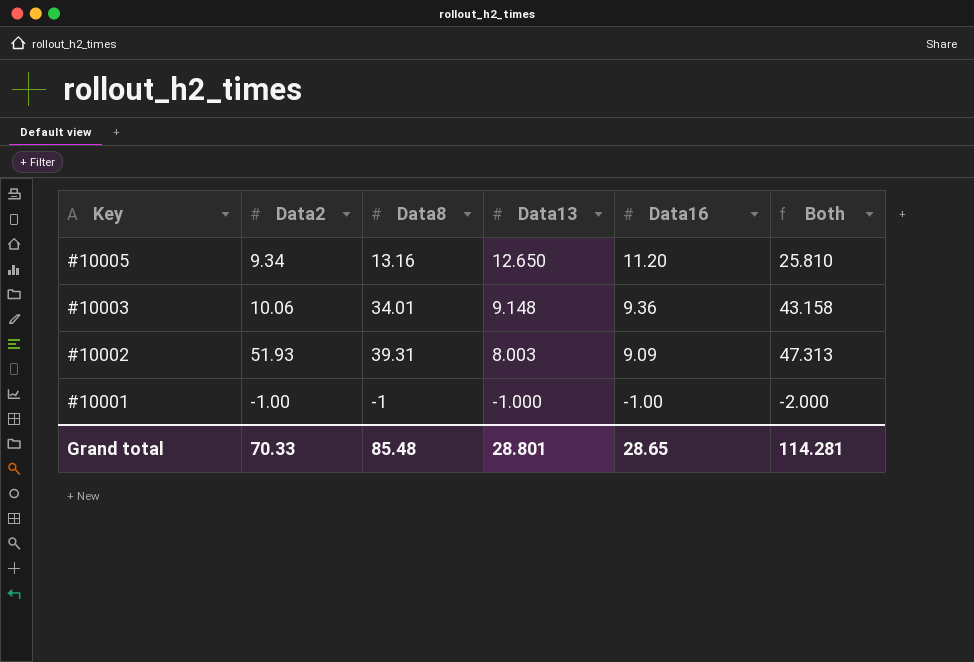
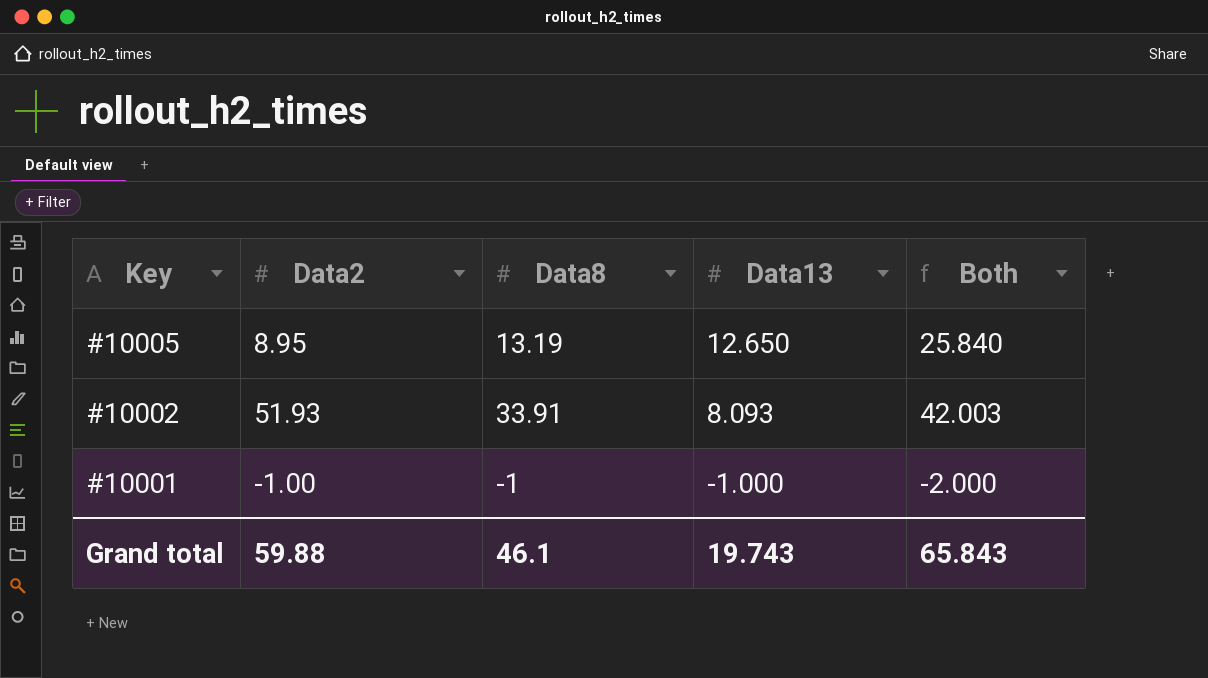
column Data16 | position: 5 -> none
row #10003: 10.06 | 34.01 | 9.148 | 9.36 | 43.158 -> none
#10005 | Data2: 9.34 -> 8.95
#10005 | Data8: 13.16 -> 13.19
#10005 | Both: 25.810 -> 25.840
#10002 | Data8: 39.31 -> 33.91
#10002 | Data13: 8.003 -> 8.093
#10002 | Both: 47.313 -> 42.003
Grand total | Data2: 70.33 -> 59.88
Grand total | Data8: 85.48 -> 46.1
Grand total | Data13: 28.801 -> 19.743
Grand total | Both: 114.281 -> 65.843

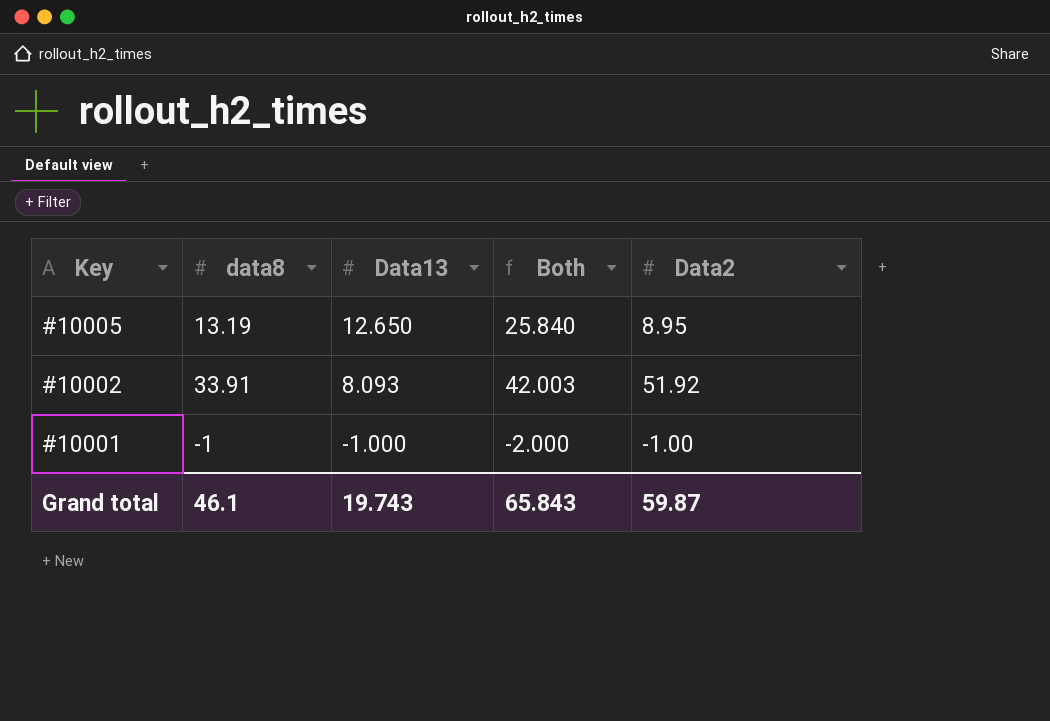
column name: Data8 -> data8
column Data2 | position: 2 -> 5
#10002 | Data2: 51.93 -> 51.92
Grand total | Data2: 59.88 -> 59.87

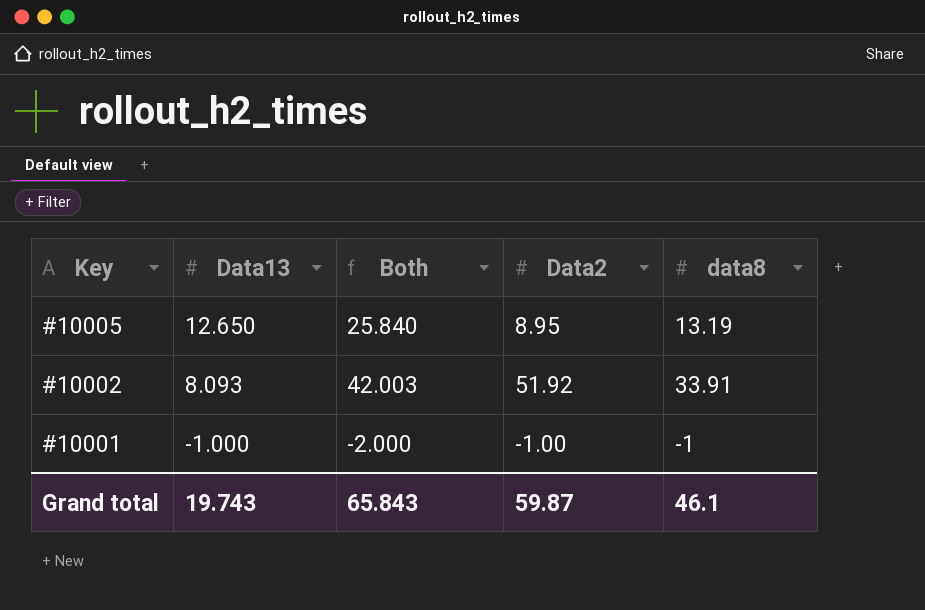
column data8 | position: 2 -> 5

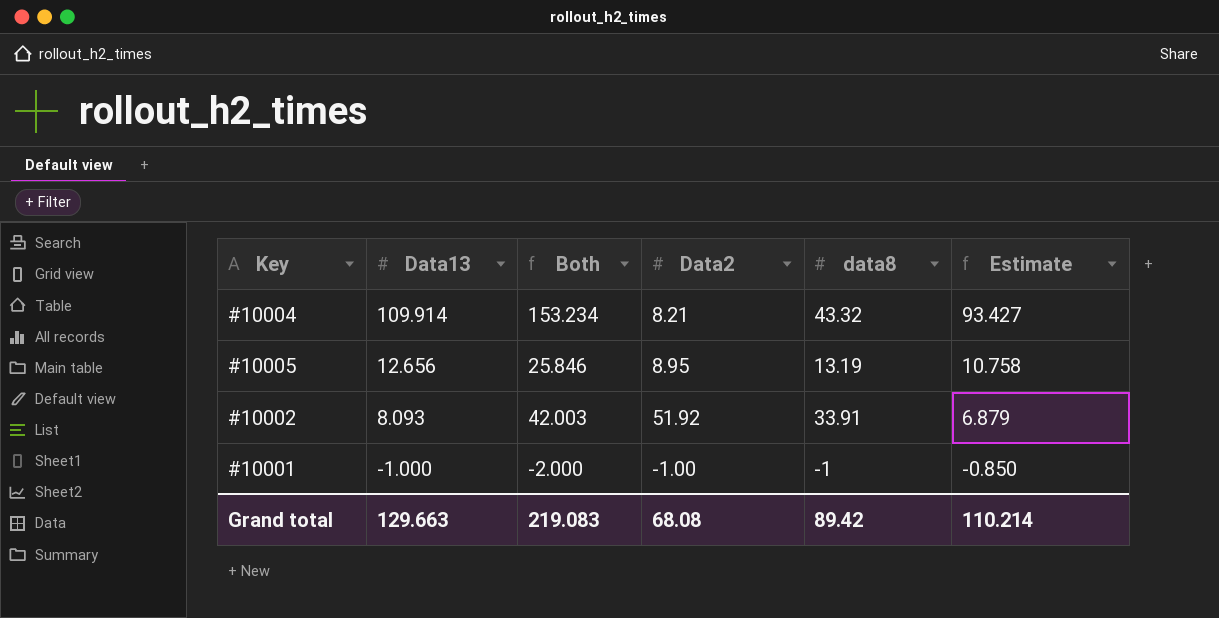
column Estimate | formula: none -> [Data13] * 0.85
row #10004: none -> 109.914 | 153.234 | 8.21 | 43.32 | 93.427
#10005 | Data13: 12.650 -> 12.656
#10005 | Both: 25.840 -> 25.846
Grand total | Data13: 19.743 -> 129.663
Grand total | Both: 65.843 -> 219.083
Grand total | Data2: 59.87 -> 68.08
Grand total | data8: 46.1 -> 89.42

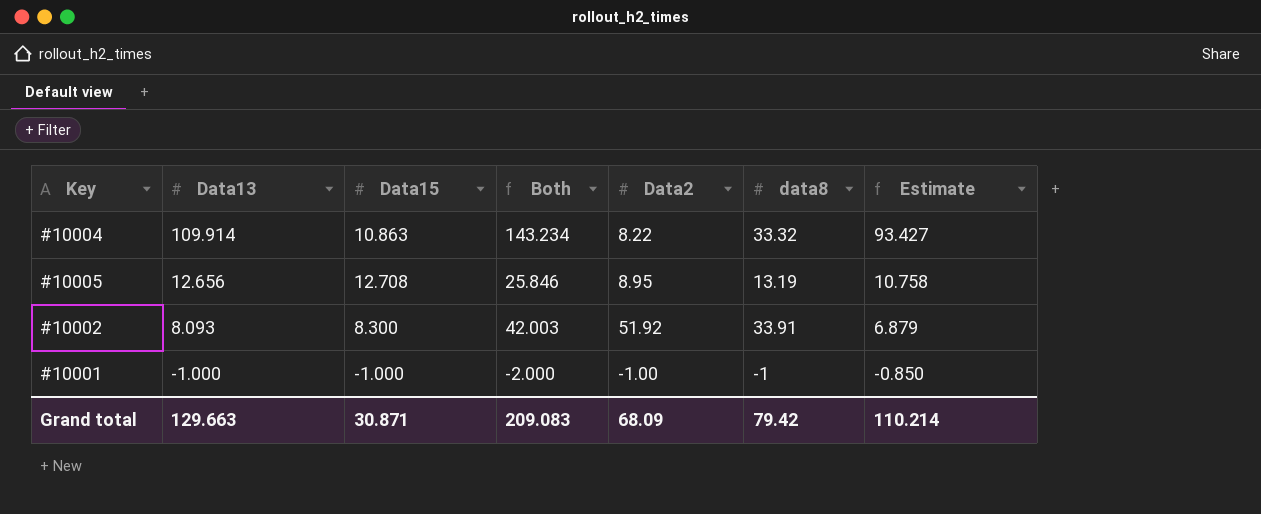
column Data15 | position: none -> 3
#10004 | Both: 153.234 -> 143.234
#10004 | Data2: 8.21 -> 8.22
#10004 | data8: 43.32 -> 33.32
Grand total | Both: 219.083 -> 209.083
Grand total | Data2: 68.08 -> 68.09
Grand total | data8: 89.42 -> 79.42

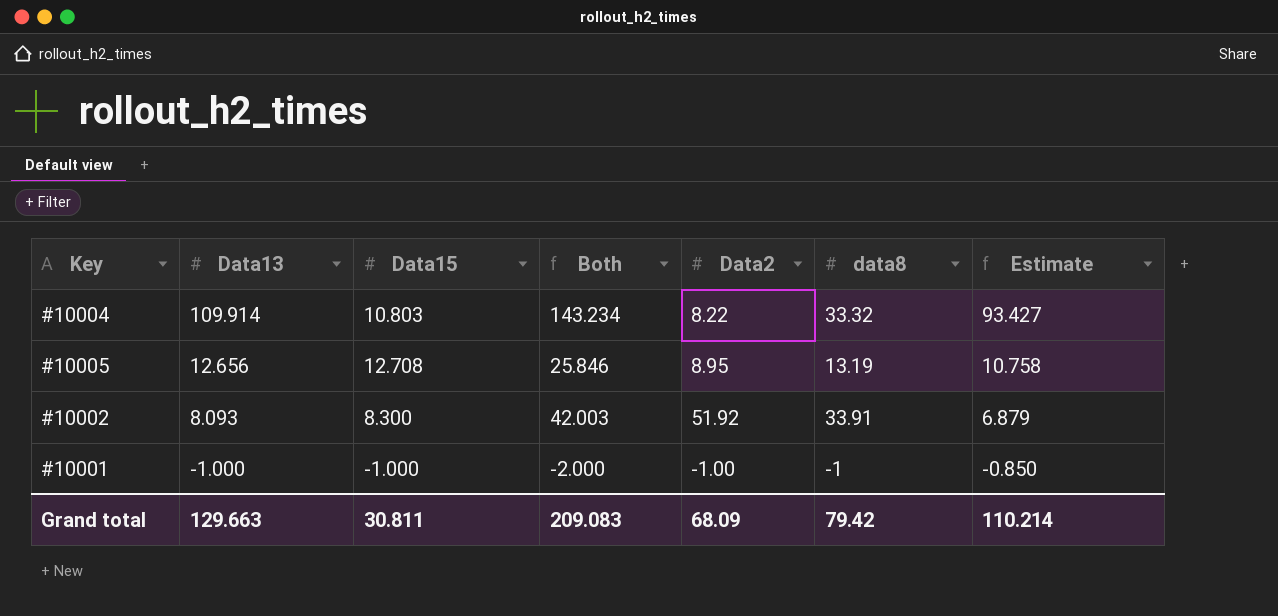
#10004 | Data15: 10.863 -> 10.803
Grand total | Data15: 30.871 -> 30.811

